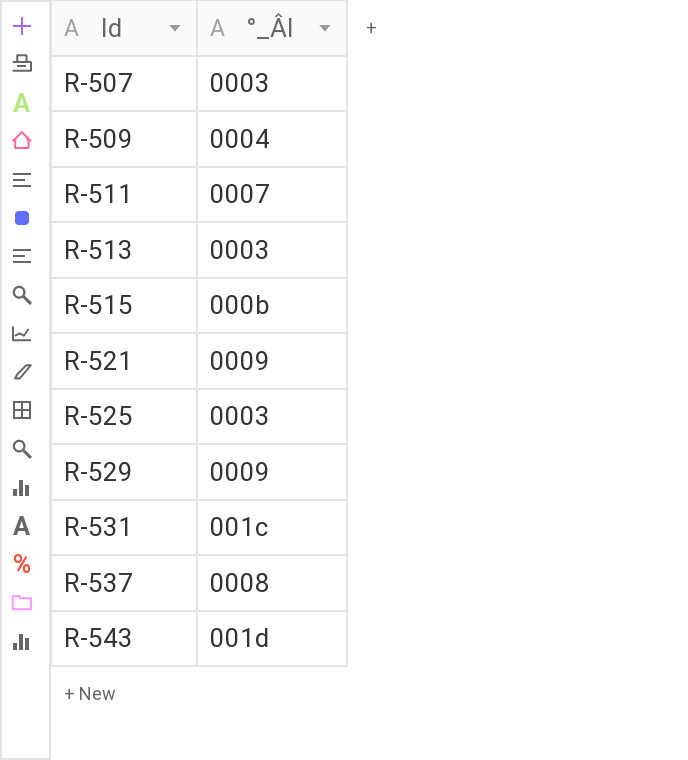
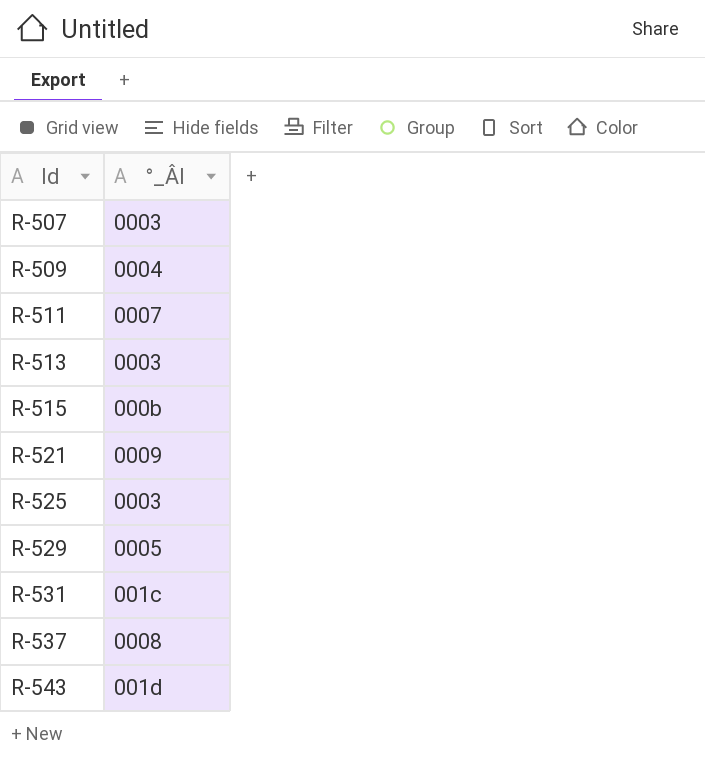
R-529 | °_ÂI: 0009 -> 0005

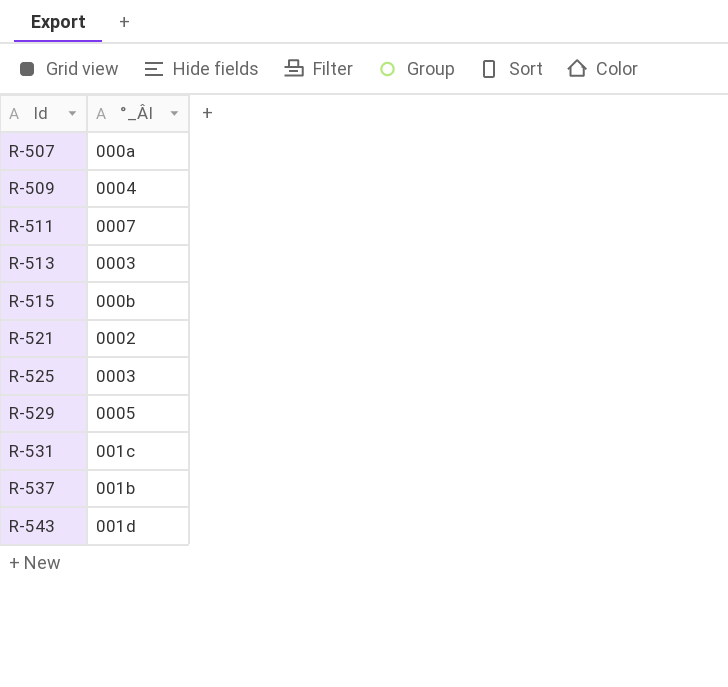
R-507 | °_ÂI: 0003 -> 000a
R-521 | °_ÂI: 0009 -> 0002
R-537 | °_ÂI: 0008 -> 001b

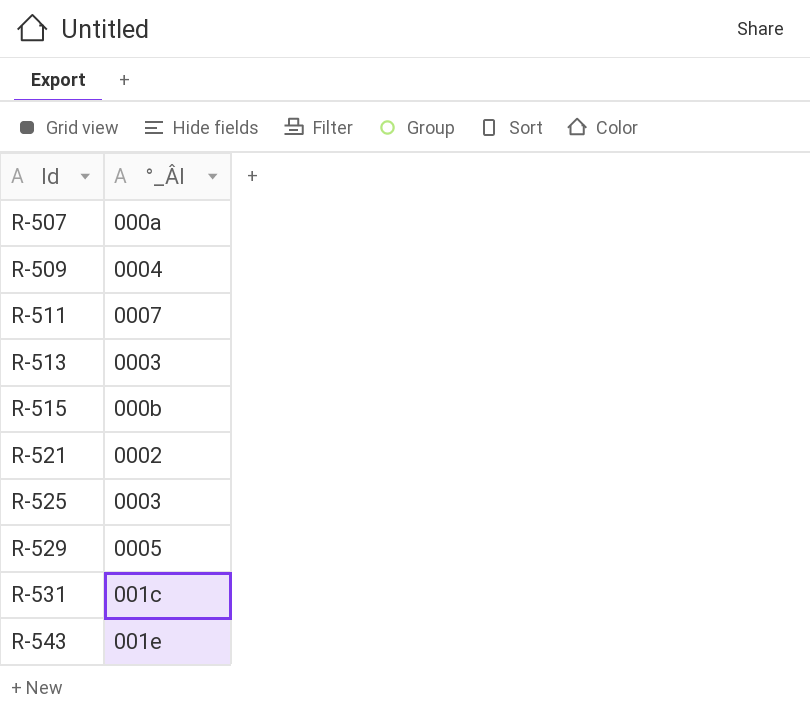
row R-537: 001b -> none
R-543 | °_ÂI: 001d -> 001e

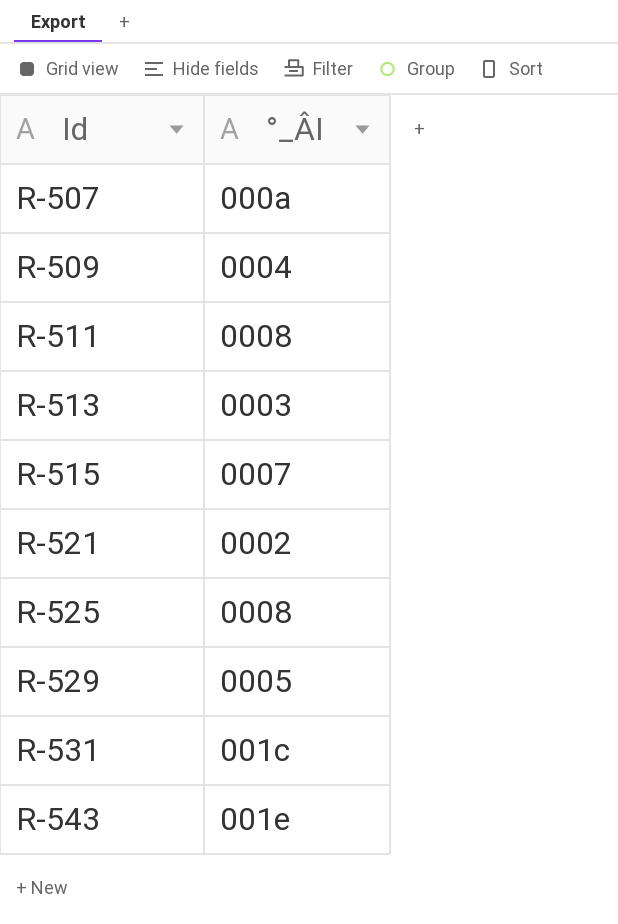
R-511 | °_ÂI: 0007 -> 0008
R-515 | °_ÂI: 000b -> 0007
R-525 | °_ÂI: 0003 -> 0008

